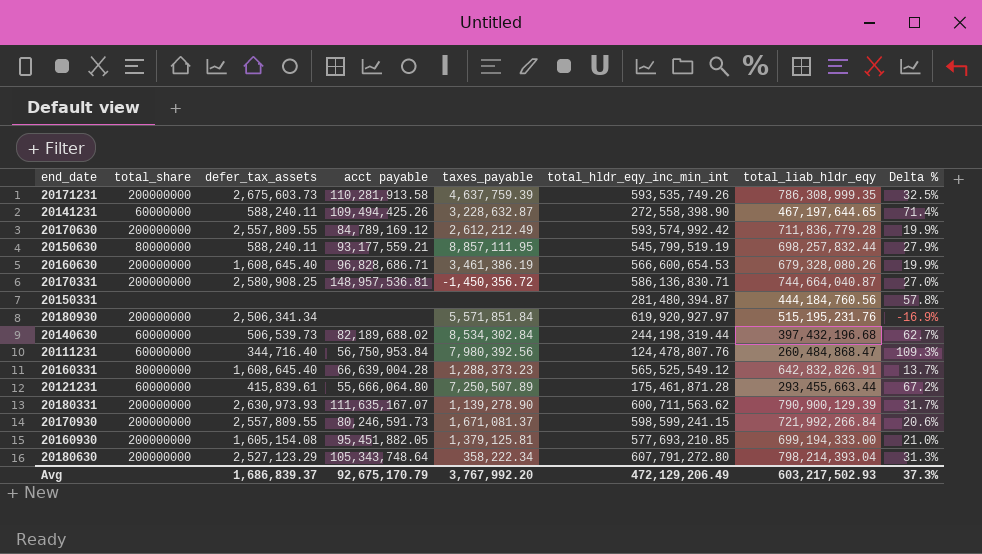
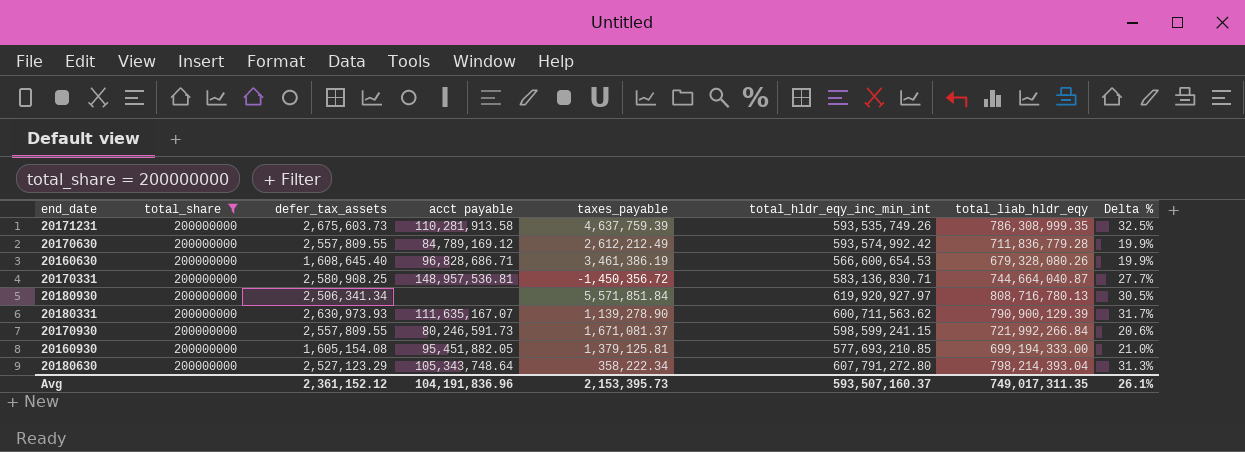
filter: none -> total_share = 200000000
20170331 | total_hldr_eqy_inc_min_int: 586,136,830.71 -> 583,136,830.71
20170331 | Delta %: 27.0% -> 27.7%
20180930 | total_liab_hldr_eqy: 515,195,231.76 -> 808,716,780.13
20180930 | Delta %: -16.9% -> 30.5%
Avg | defer_tax_assets: 1,686,839.37 -> 2,361,152.12
Avg | acct payable: 92,675,170.79 -> 104,191,836.96
Avg | taxes_payable: 3,767,992.20 -> 2,153,395.73
Avg | total_hldr_eqy_inc_min_int: 472,129,206.49 -> 593,507,160.37
Avg | total_liab_hldr_eqy: 603,217,502.93 -> 749,017,311.35
Avg | Delta %: 37.3% -> 26.1%

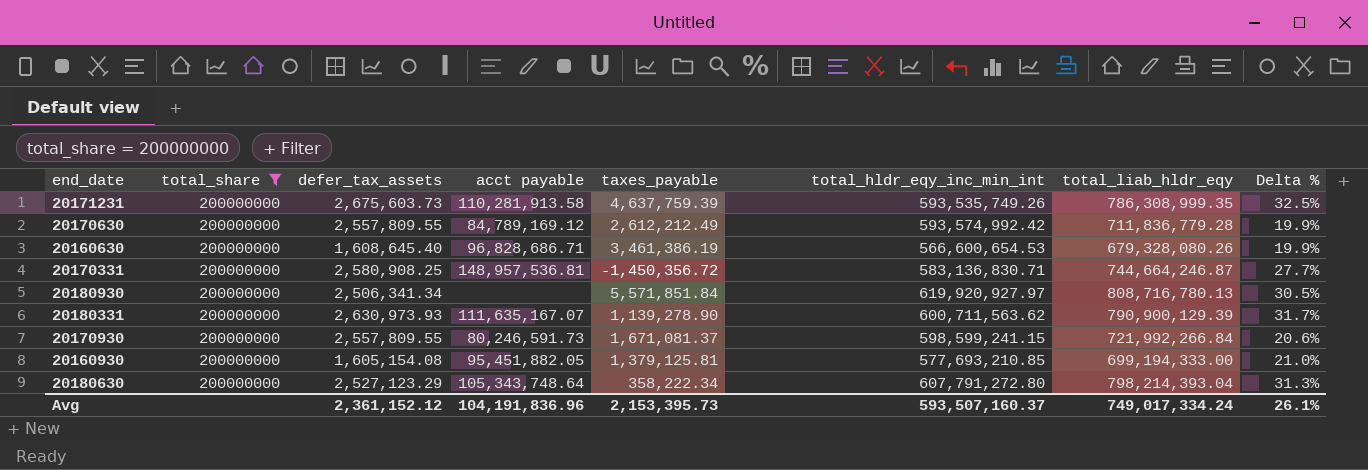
20170331 | total_liab_hldr_eqy: 744,664,040.87 -> 744,664,246.87
Avg | total_liab_hldr_eqy: 749,017,311.35 -> 749,017,334.24

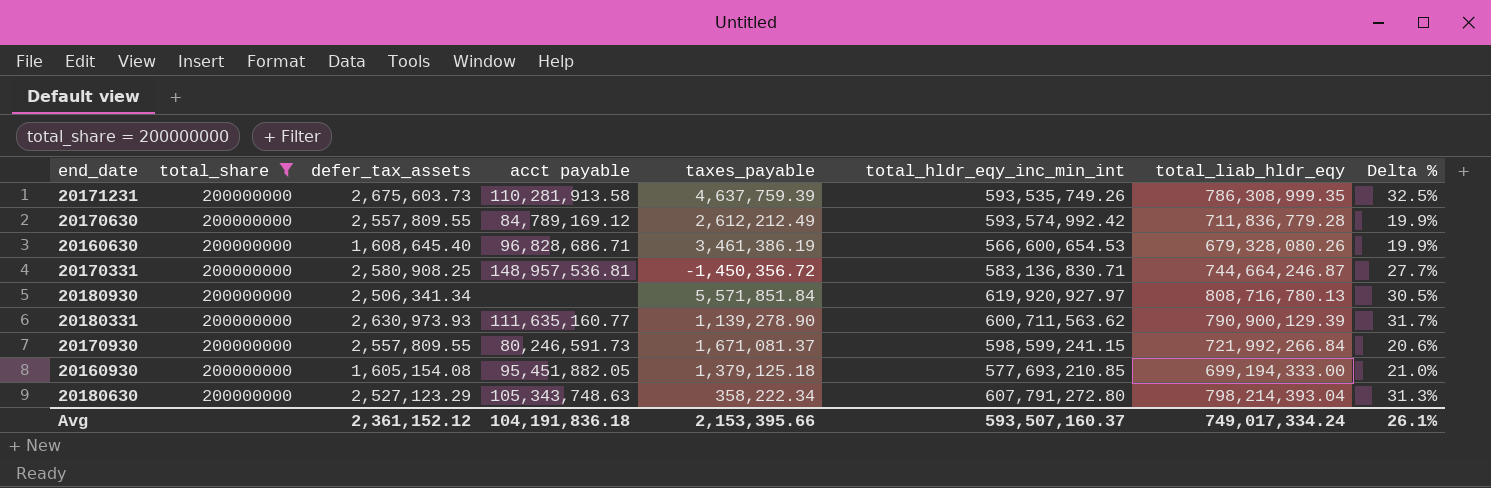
20180331 | acct payable: 111,635,167.07 -> 111,635,160.77
20160930 | taxes_payable: 1,379,125.81 -> 1,379,125.18
20180630 | acct payable: 105,343,748.64 -> 105,343,748.63
Avg | acct payable: 104,191,836.96 -> 104,191,836.18
Avg | taxes_payable: 2,153,395.73 -> 2,153,395.66

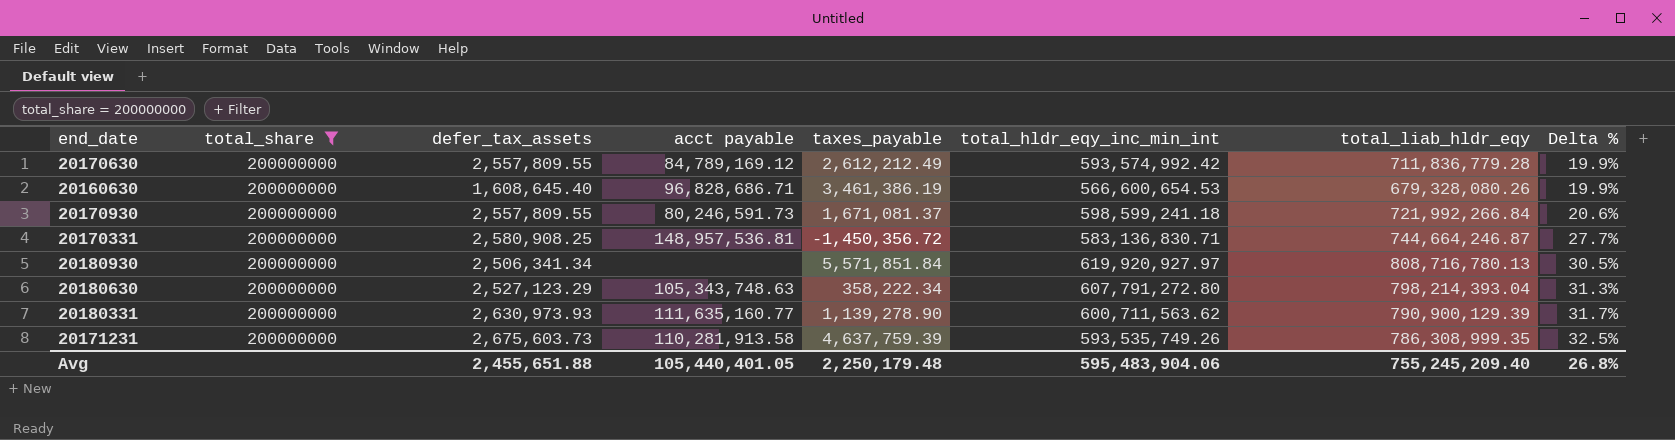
row order: none -> Delta % ascending
row 20160930: 200000000 | 1,605,154.08 | 95,451,882.05 | 1,379,125.18 | 577,693,210.85 | 699,194,333.00 | 21.0% -> none
20170930 | total_hldr_eqy_inc_min_int: 598,599,241.15 -> 598,599,241.18
Avg | defer_tax_assets: 2,361,152.12 -> 2,455,651.88
Avg | acct payable: 104,191,836.18 -> 105,440,401.05
Avg | taxes_payable: 2,153,395.66 -> 2,250,179.48
Avg | total_hldr_eqy_inc_min_int: 593,507,160.37 -> 595,483,904.06
Avg | total_liab_hldr_eqy: 749,017,334.24 -> 755,245,209.40
Avg | Delta %: 26.1% -> 26.8%

